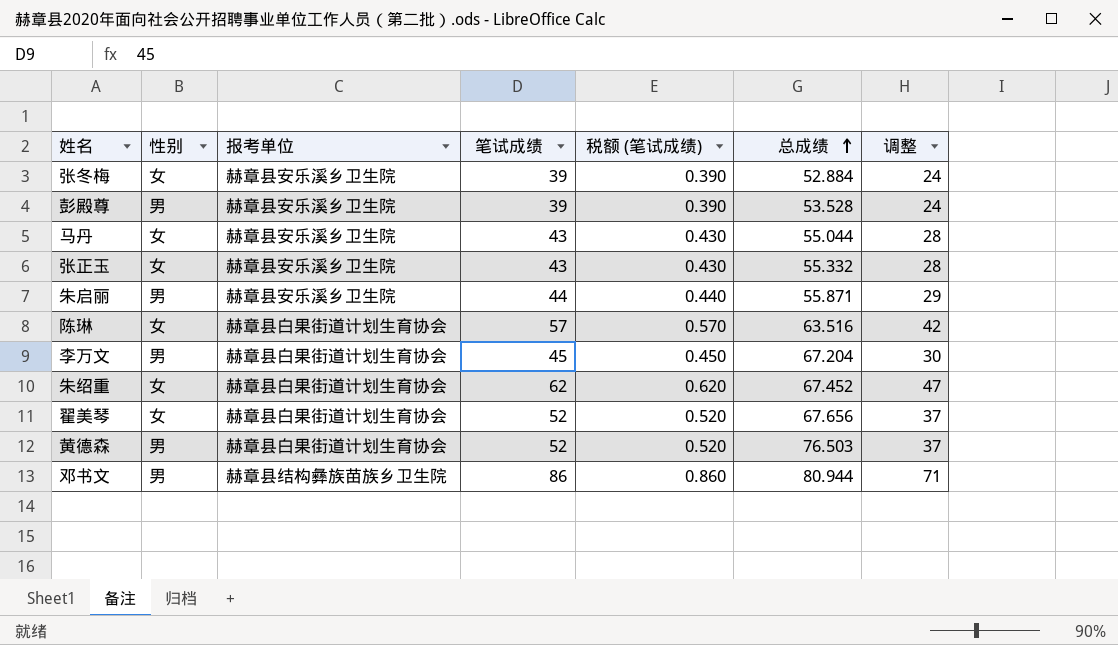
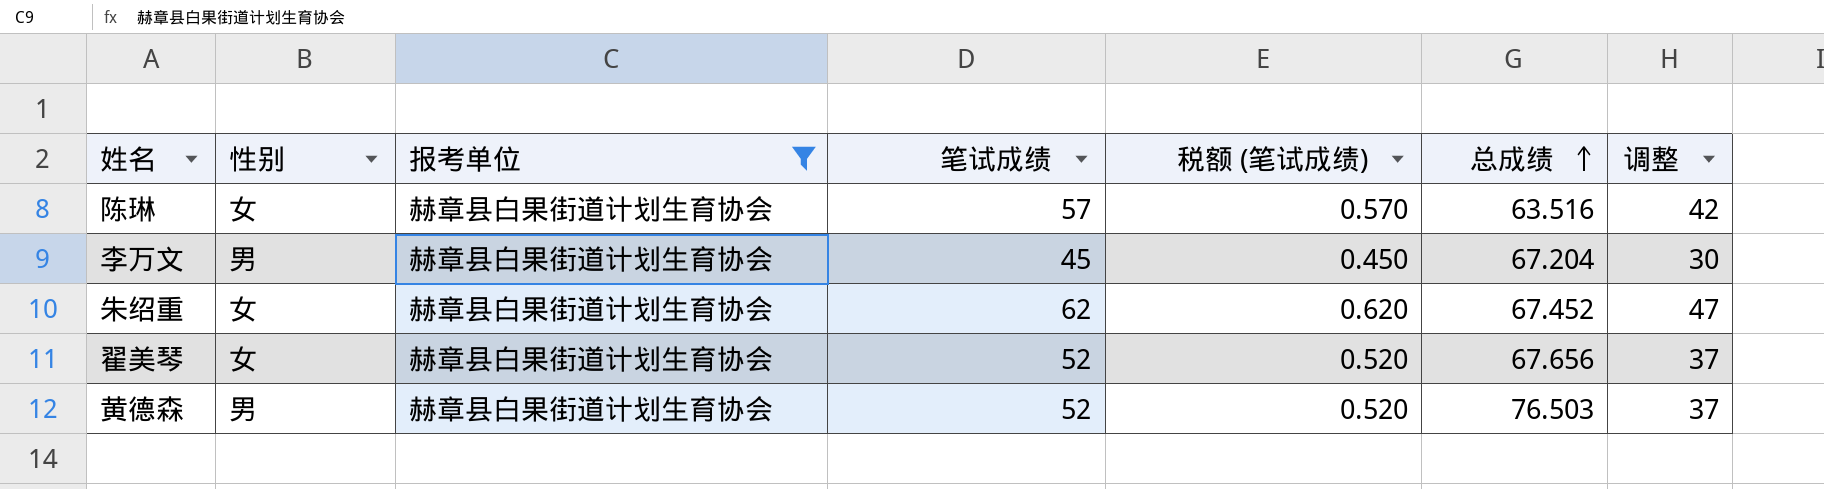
filter: none -> 报考单位 = 赫章县白果街道计划生育协会

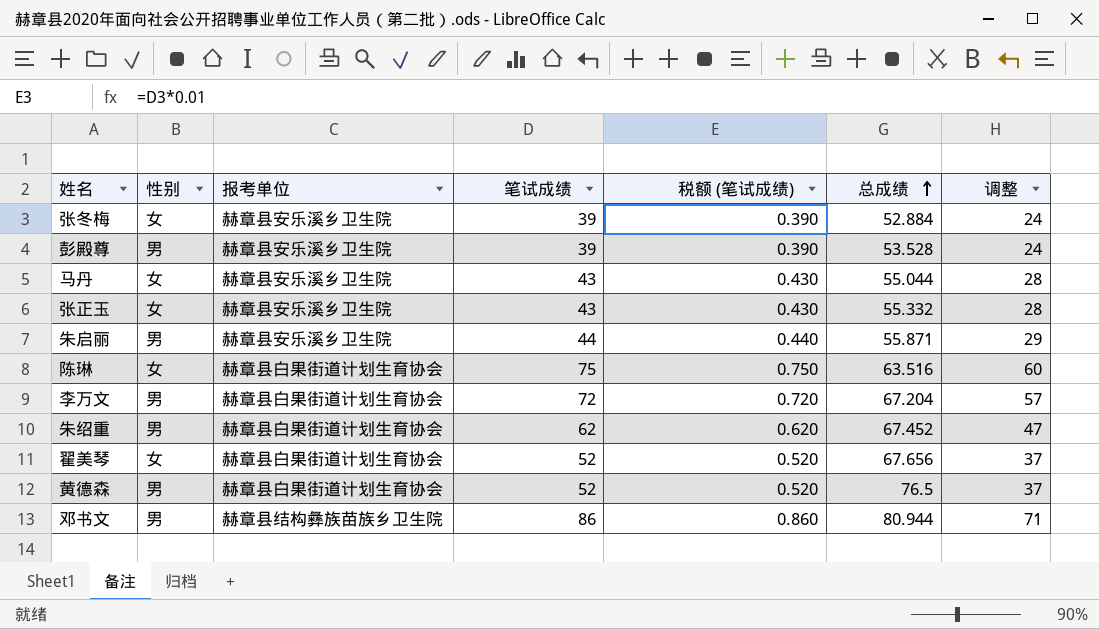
filter: 报考单位 = 赫章县白果街道计划生育协会 -> none
陈琳 | 笔试成绩: 57 -> 75
陈琳 | 税额 (笔试成绩): 0.570 -> 0.750
陈琳 | 调整: 42 -> 60
李万文 | 笔试成绩: 45 -> 72
李万文 | 税额 (笔试成绩): 0.450 -> 0.720
李万文 | 调整: 30 -> 57
朱绍重 | 性别: 女 -> 男
黄德森 | 总成绩: 76.503 -> 76.5

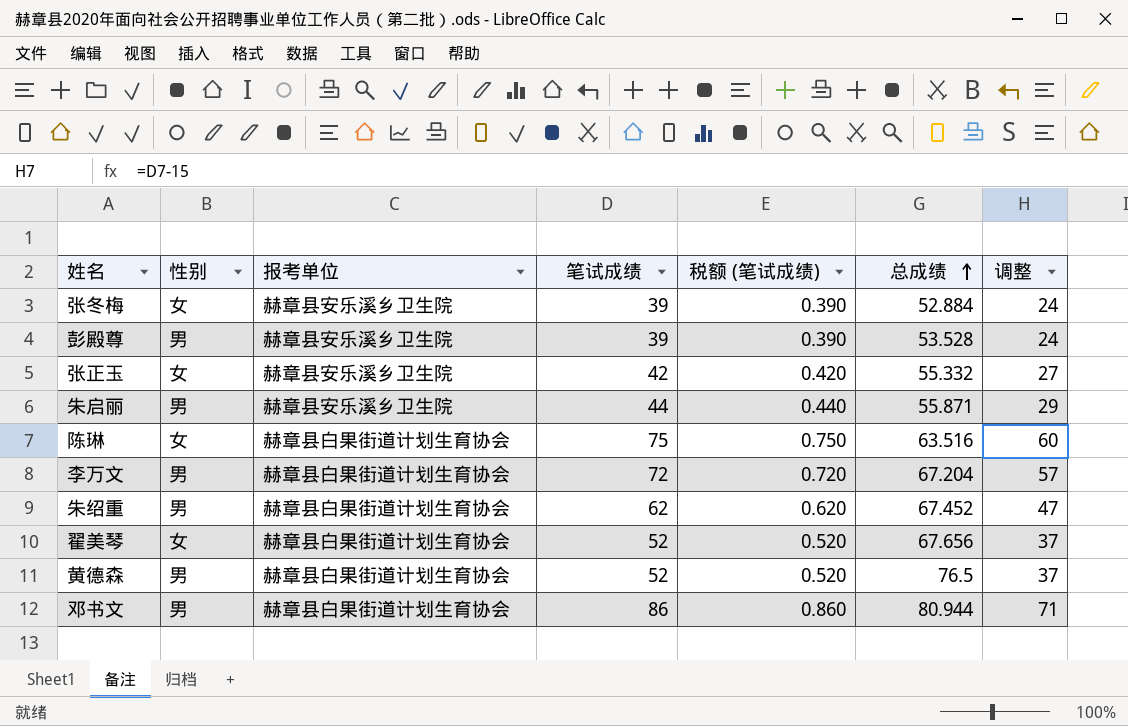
row 马丹: 女 | 赫章县安乐溪乡卫生院 | 43 | 0.430 | 55.044 | 28 -> none
张正玉 | 笔试成绩: 43 -> 42
张正玉 | 税额 (笔试成绩): 0.430 -> 0.420
张正玉 | 调整: 28 -> 27
邓书文 | 报考单位: 赫章县结构彝族苗族乡卫生院 -> 赫章县白果街道计划生育协会

